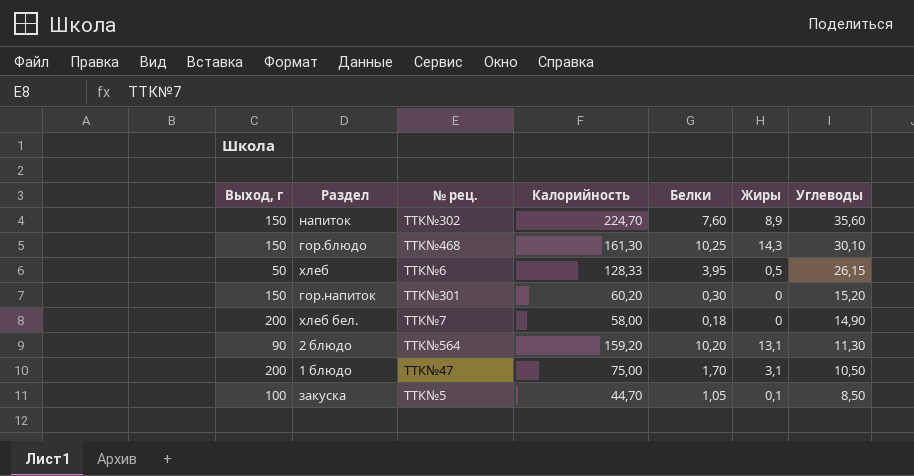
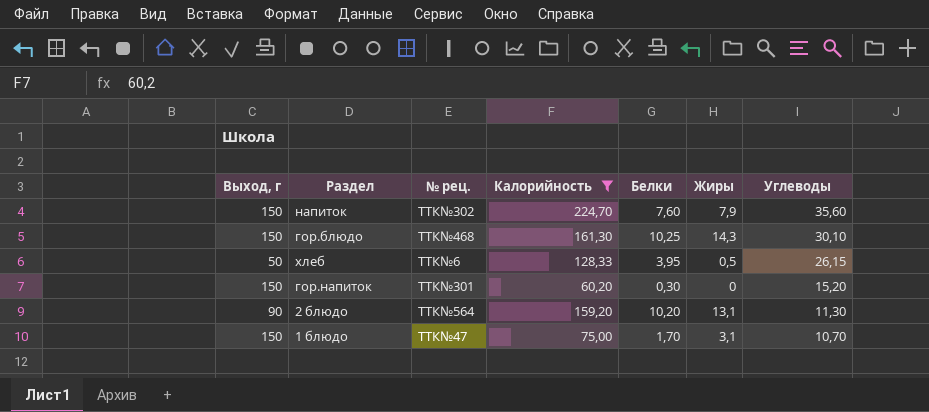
filter: none -> Калорийность >= 60,20
напиток | Жиры: 8,9 -> 7,9
1 блюдо | Выход, г: 200 -> 150
1 блюдо | Углеводы: 10,50 -> 10,70

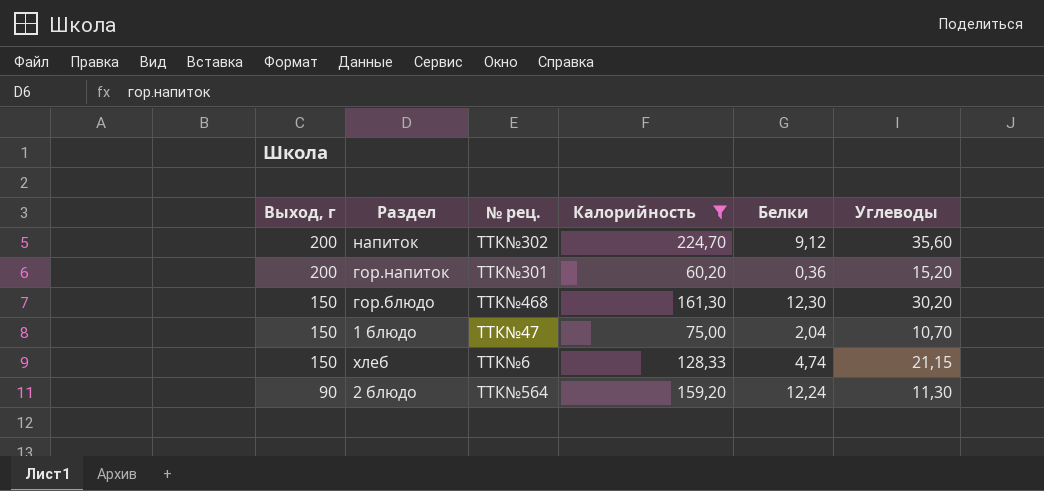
row order: Углеводы descending -> Выход, г descending
column Жиры | position: 6 -> none
напиток | Выход, г: 150 -> 200
напиток | Белки: 7,60 -> 9,12
гор.напиток | Выход, г: 150 -> 200
гор.напиток | Белки: 0,30 -> 0,36
гор.блюдо | Белки: 10,25 -> 12,30
гор.блюдо | Углеводы: 30,10 -> 30,20
1 блюдо | Белки: 1,70 -> 2,04
хлеб | Выход, г: 50 -> 150
хлеб | Белки: 3,95 -> 4,74
хлеб | Углеводы: 26,15 -> 21,15
2 блюдо | Белки: 10,20 -> 12,24

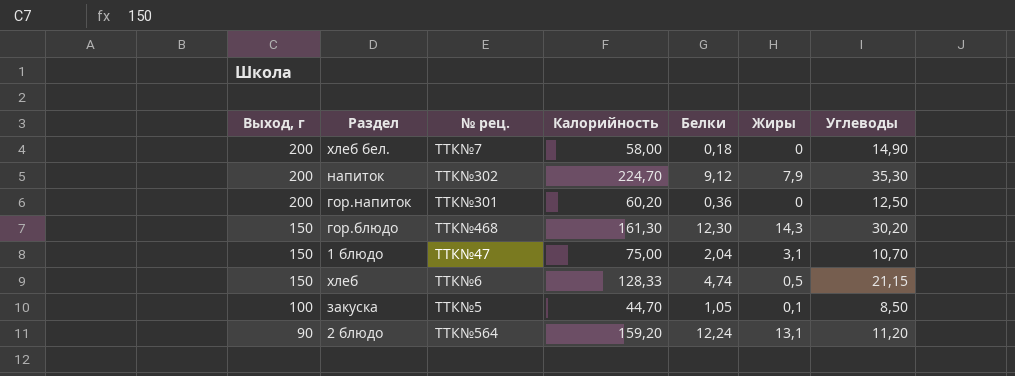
filter: Калорийность >= 60,20 -> none
column Жиры | position: none -> 6
напиток | Углеводы: 35,60 -> 35,30
гор.напиток | Углеводы: 15,20 -> 12,50
2 блюдо | Углеводы: 11,30 -> 11,20

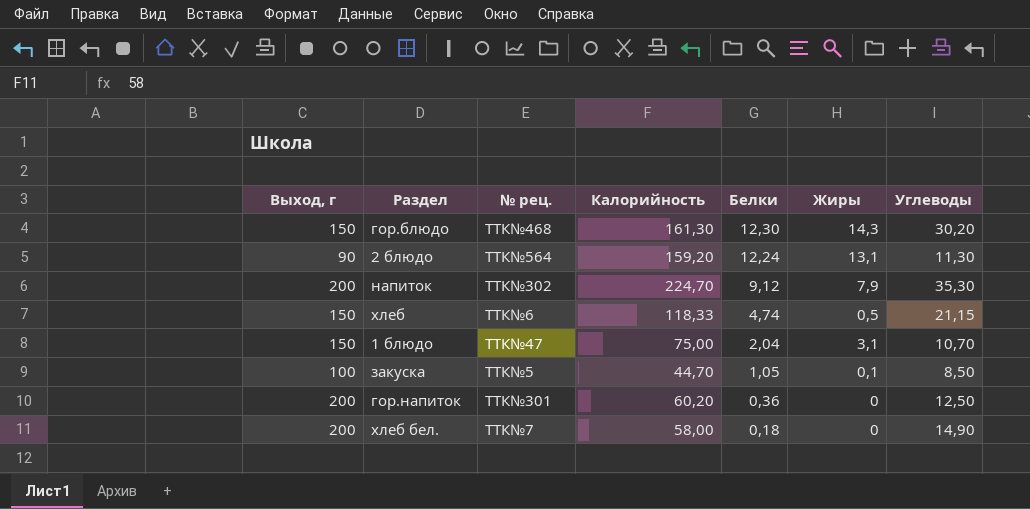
row order: Выход, г descending -> Белки descending
2 блюдо | Углеводы: 11,20 -> 11,30
хлеб | Калорийность: 128,33 -> 118,33

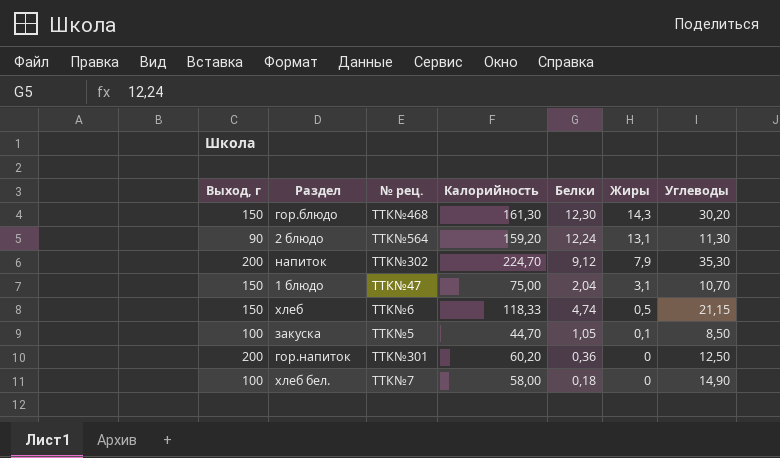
row order: Белки descending -> Жиры descending
хлеб бел. | Выход, г: 200 -> 100

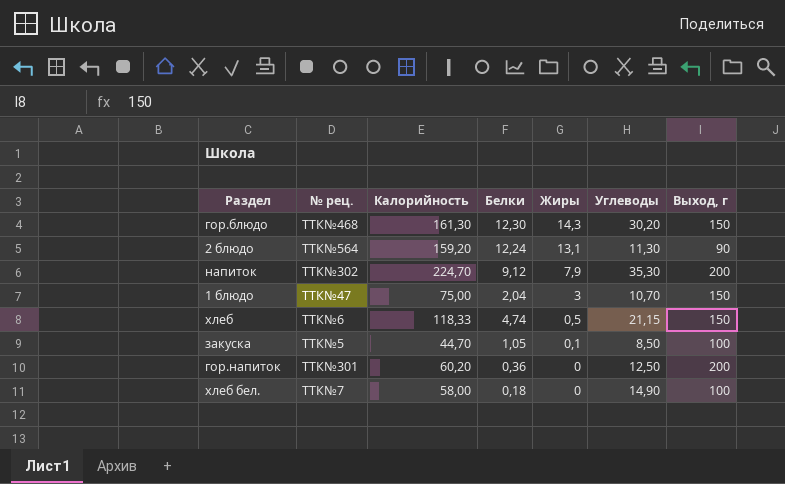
column Выход, г | position: 1 -> 7
1 блюдо | Жиры: 3,1 -> 3

